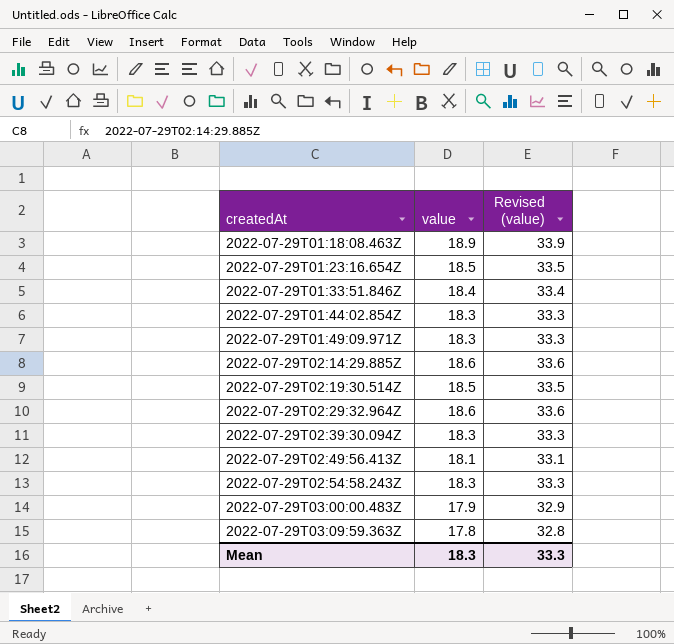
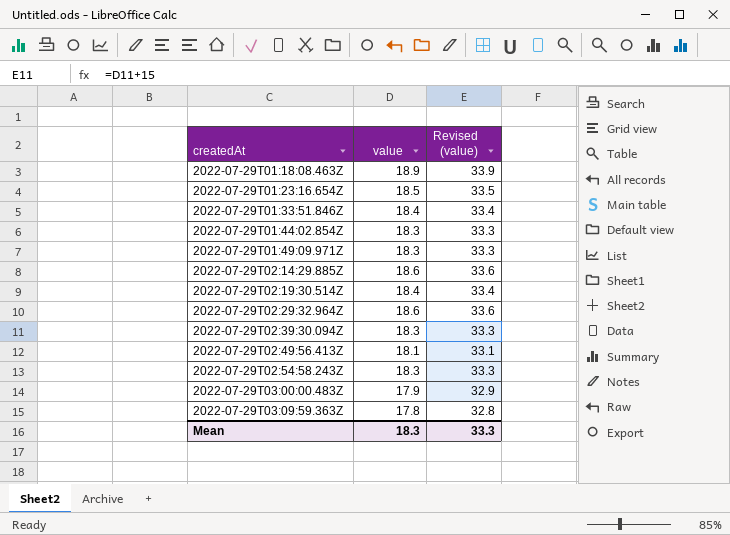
2022-07-29T02:19:30.514Z | value: 18.5 -> 18.4
2022-07-29T02:19:30.514Z | Revised (value): 33.5 -> 33.4

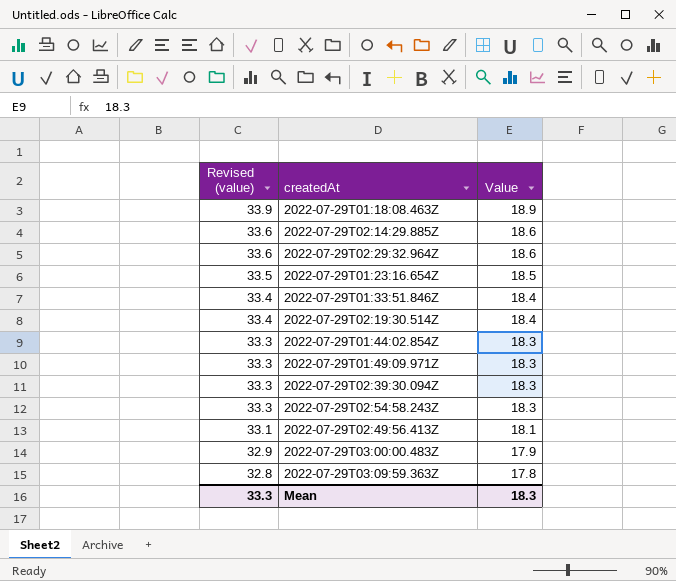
row order: createdAt ascending -> Revised (value) descending
column Revised (value) | position: 3 -> 1
column name: value -> Value

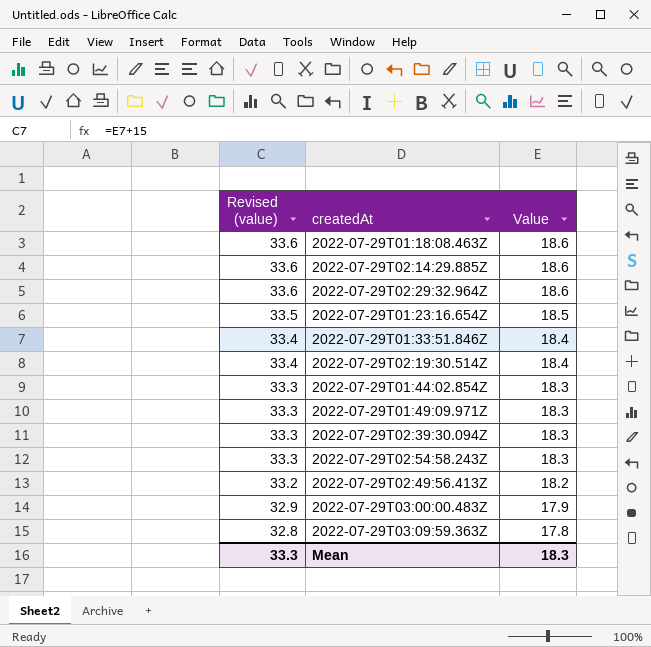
2022-07-29T01:18:08.463Z | Revised (value): 33.9 -> 33.6
2022-07-29T01:18:08.463Z | Value: 18.9 -> 18.6
2022-07-29T02:49:56.413Z | Revised (value): 33.1 -> 33.2
2022-07-29T02:49:56.413Z | Value: 18.1 -> 18.2

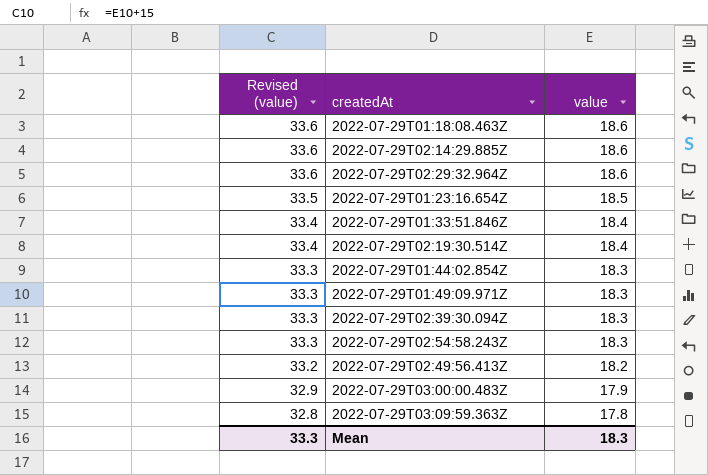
column name: Value -> value

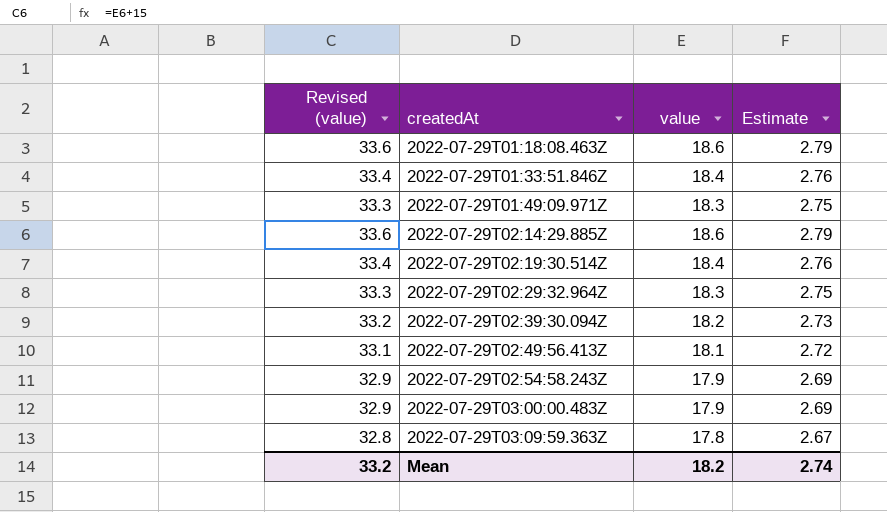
row order: Revised (value) descending -> createdAt ascending
column Estimate | formula: none -> [value] * 0.15
row 2022-07-29T01:23:16.654Z: 33.5 | 18.5 -> none
row 2022-07-29T01:44:02.854Z: 33.3 | 18.3 -> none
2022-07-29T02:29:32.964Z | Revised (value): 33.6 -> 33.3
2022-07-29T02:29:32.964Z | value: 18.6 -> 18.3
2022-07-29T02:39:30.094Z | Revised (value): 33.3 -> 33.2
2022-07-29T02:39:30.094Z | value: 18.3 -> 18.2
2022-07-29T02:49:56.413Z | Revised (value): 33.2 -> 33.1
2022-07-29T02:49:56.413Z | value: 18.2 -> 18.1
2022-07-29T02:54:58.243Z | Revised (value): 33.3 -> 32.9
2022-07-29T02:54:58.243Z | value: 18.3 -> 17.9
Mean | Revised (value): 33.3 -> 33.2
Mean | value: 18.3 -> 18.2

